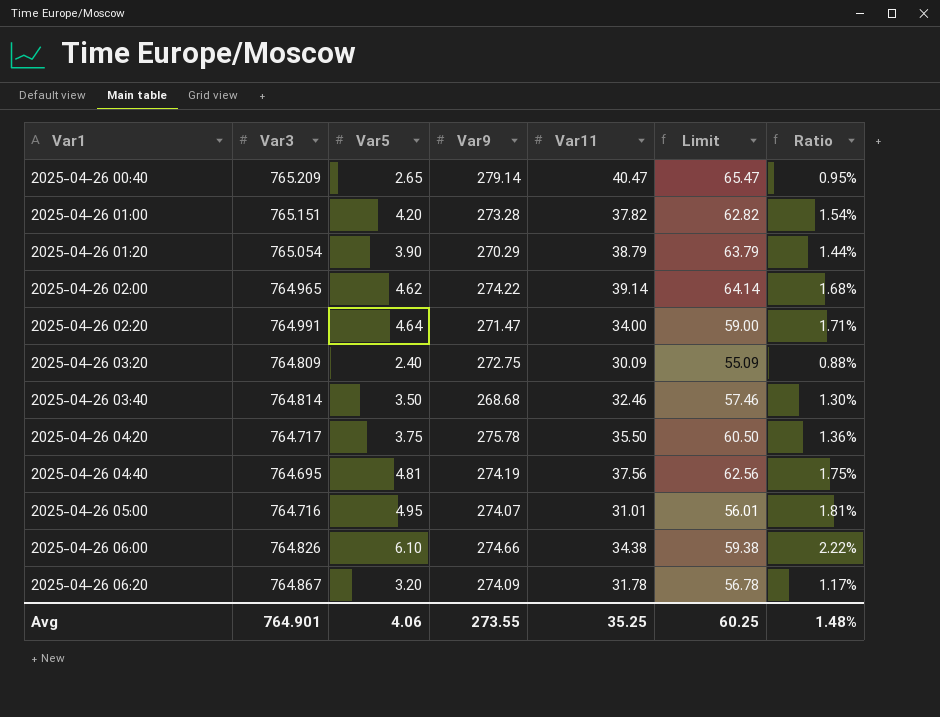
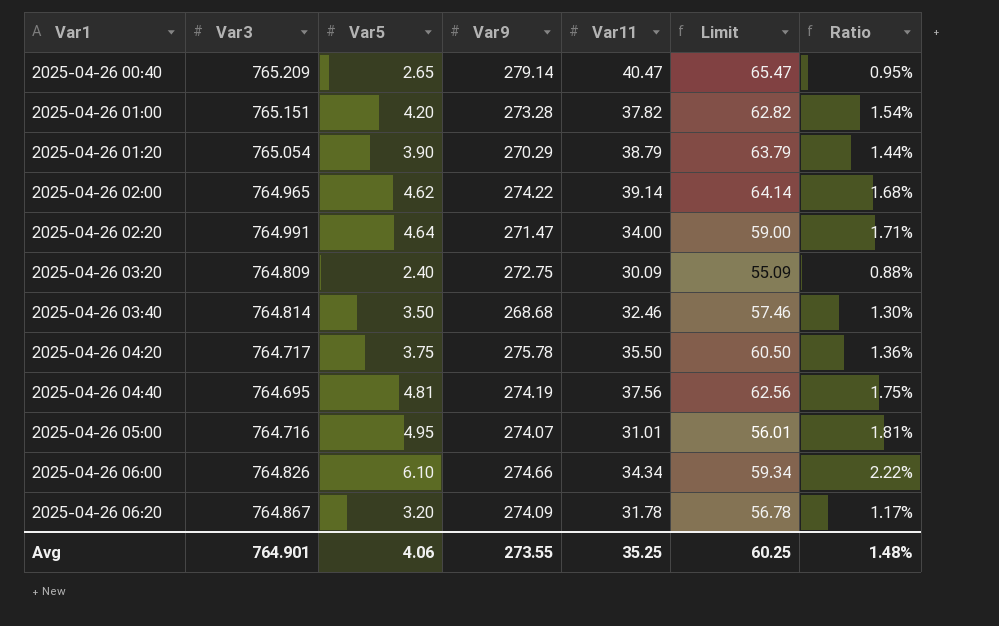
2025-04-26 06:00 | Var11: 34.38 -> 34.34
2025-04-26 06:00 | Limit: 59.38 -> 59.34

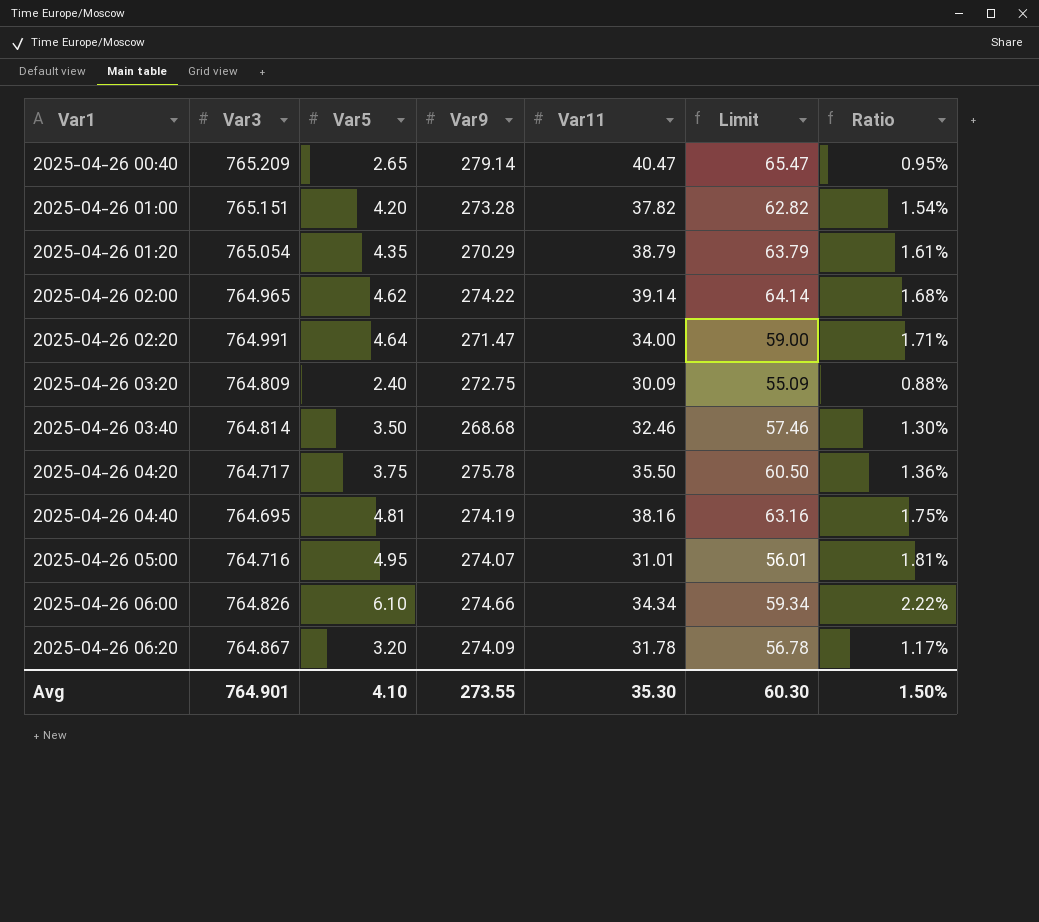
2025-04-26 01:20 | Var5: 3.90 -> 4.35
2025-04-26 01:20 | Ratio: 1.44% -> 1.61%
2025-04-26 04:40 | Var11: 37.56 -> 38.16
2025-04-26 04:40 | Limit: 62.56 -> 63.16
Avg | Var5: 4.06 -> 4.10
Avg | Var11: 35.25 -> 35.30
Avg | Limit: 60.25 -> 60.30
Avg | Ratio: 1.48% -> 1.50%

